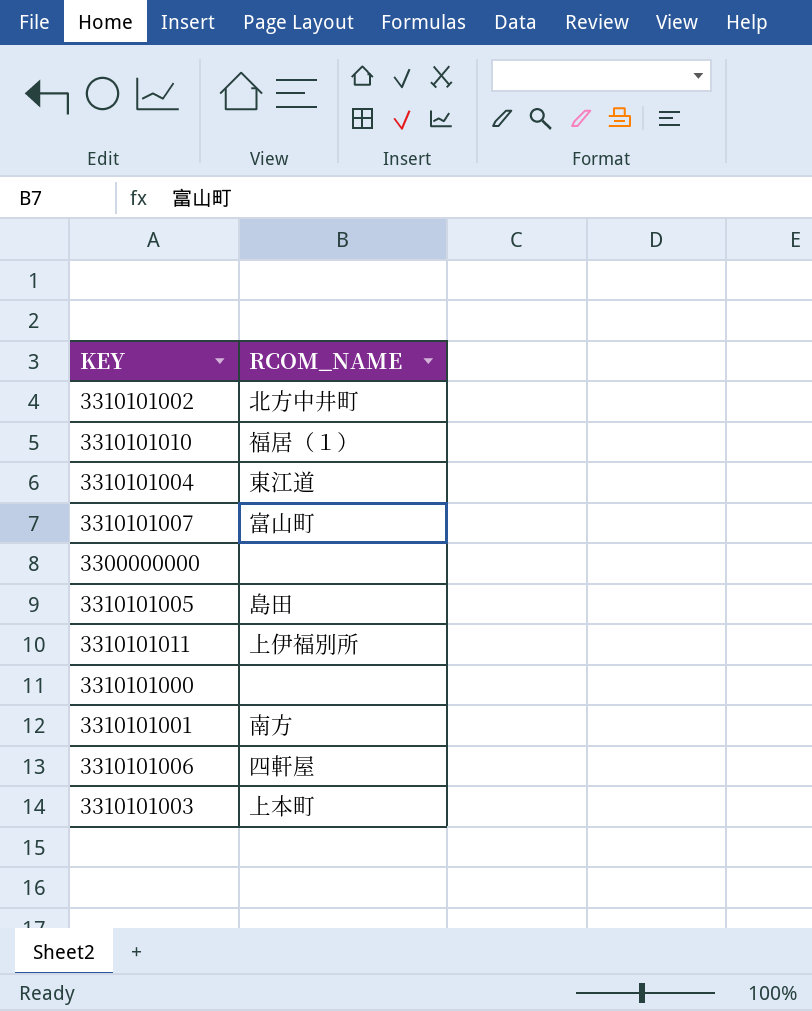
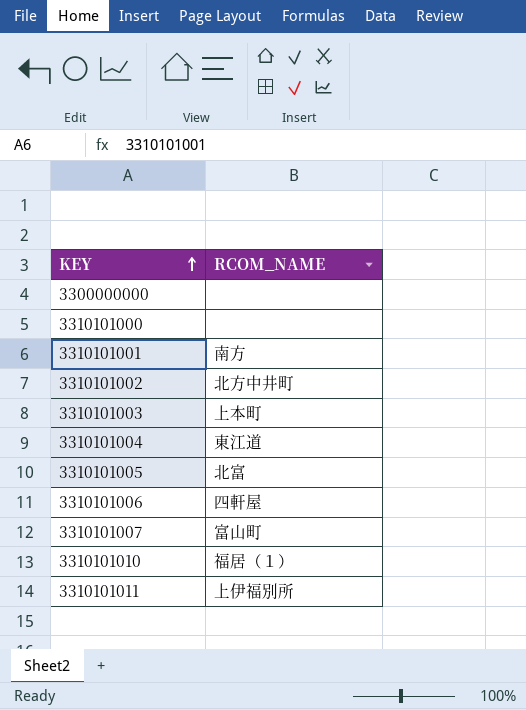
row order: none -> KEY ascending
3310101005 | RCOM_NAME: 島田 -> 北富

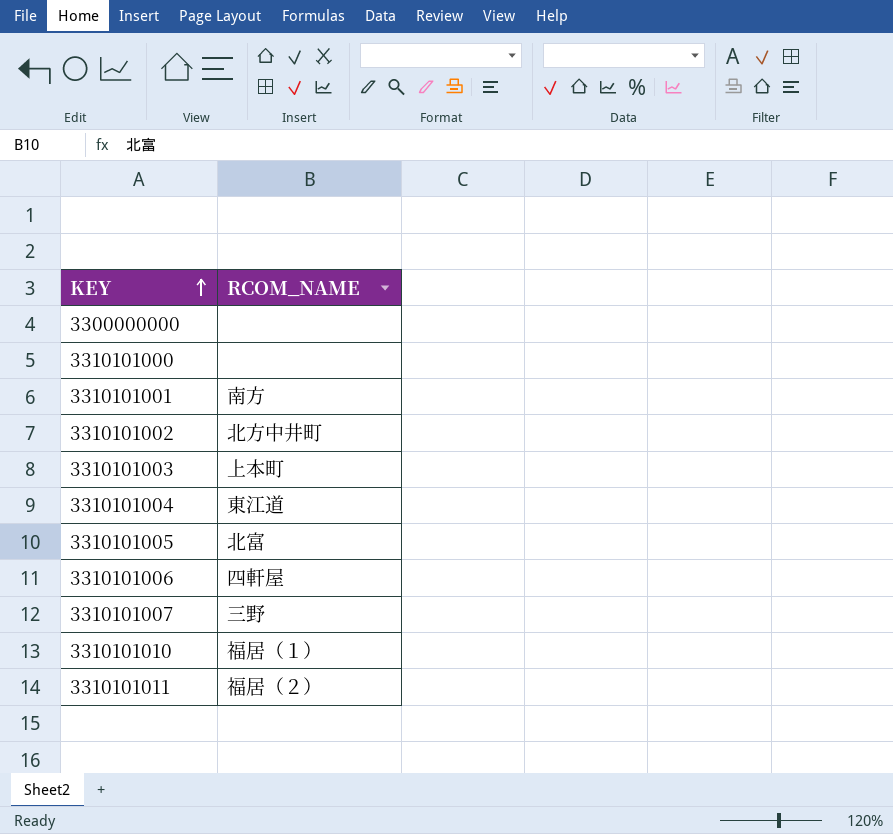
3310101007 | RCOM_NAME: 富山町 -> 三野
3310101011 | RCOM_NAME: 上伊福別所 -> 福居（２）

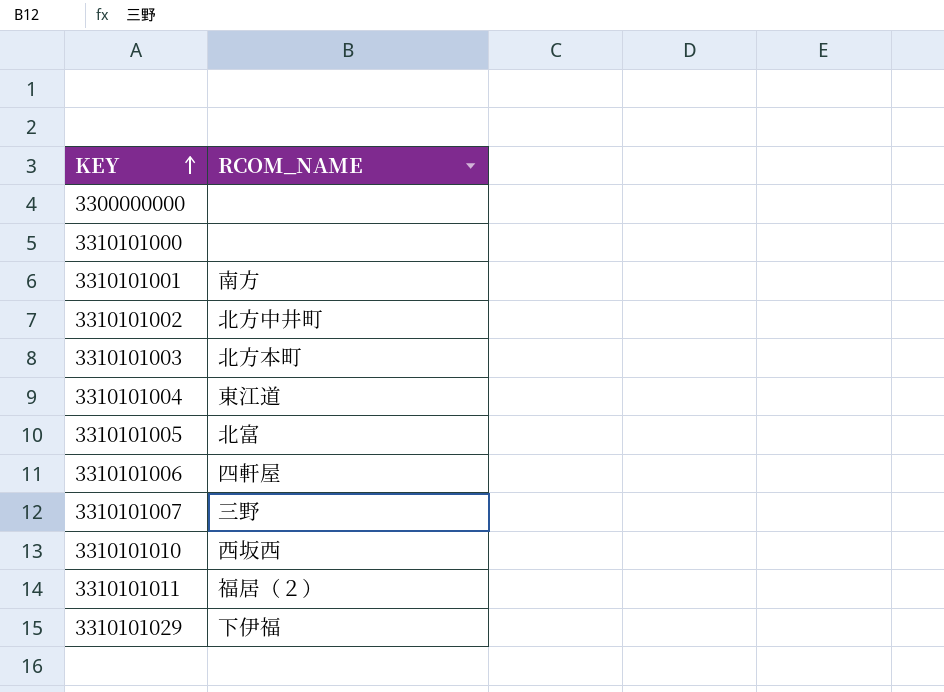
3310101003 | RCOM_NAME: 上本町 -> 北方本町
3310101010 | RCOM_NAME: 福居（１） -> 西坂西
row 3310101029: none -> 下伊福

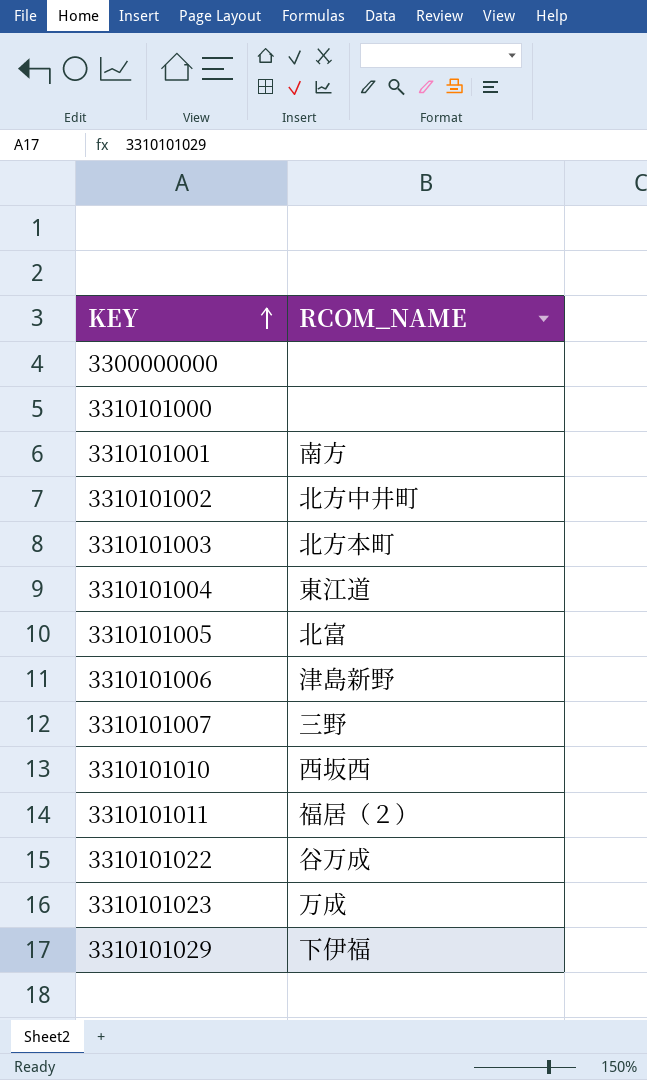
3310101006 | RCOM_NAME: 四軒屋 -> 津島新野
row 3310101022: none -> 谷万成
row 3310101023: none -> 万成

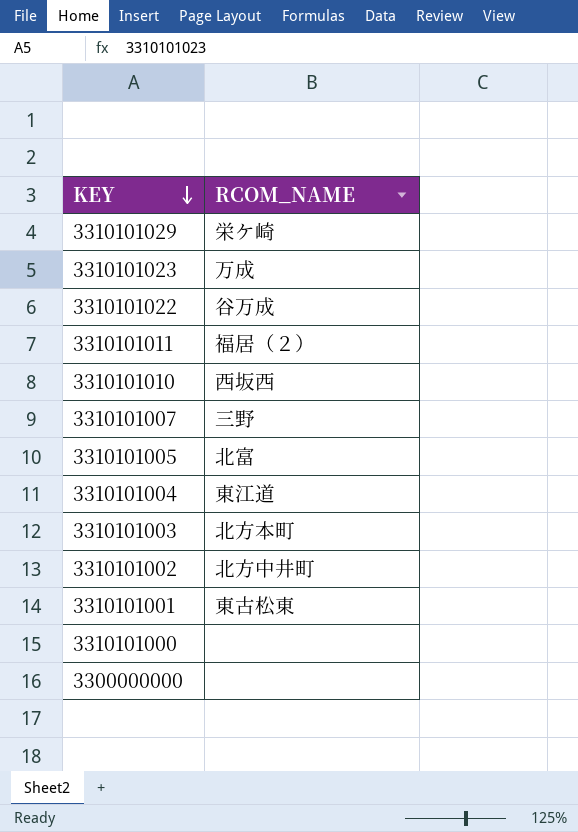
row order: KEY ascending -> KEY descending
row 3310101006: 津島新野 -> none
3310101029 | RCOM_NAME: 下伊福 -> 栄ケ崎
3310101001 | RCOM_NAME: 南方 -> 東古松東

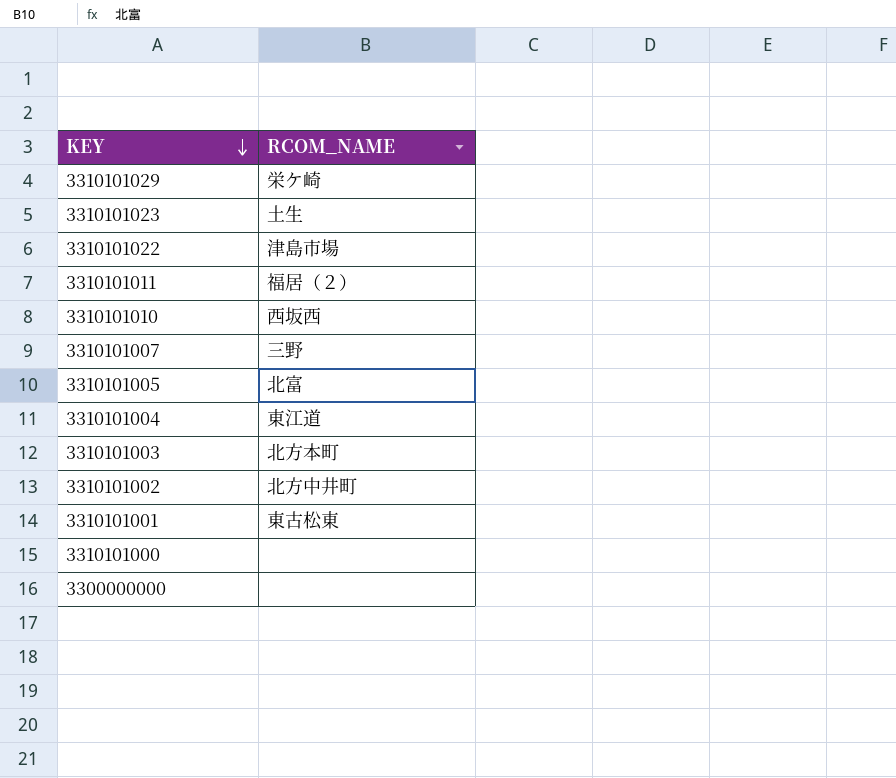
3310101023 | RCOM_NAME: 万成 -> 土生
3310101022 | RCOM_NAME: 谷万成 -> 津島市場

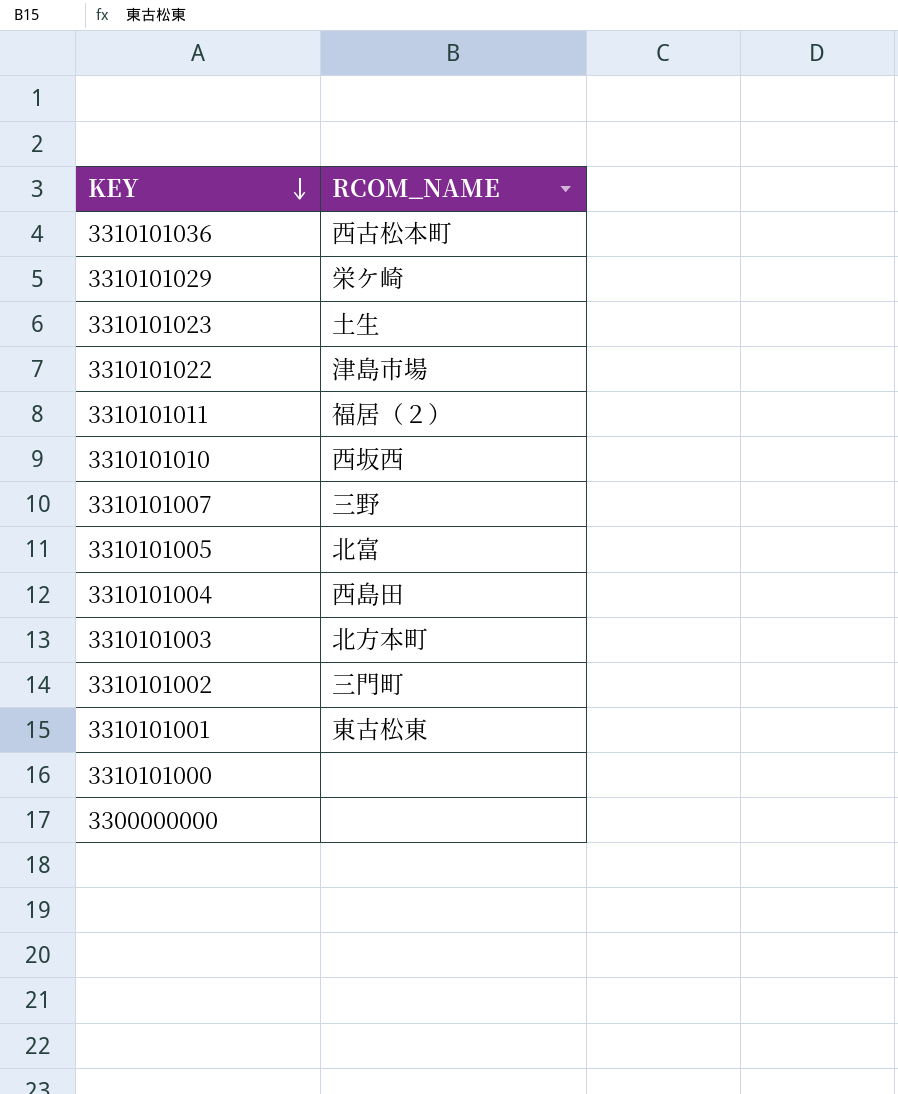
row 3310101036: none -> 西古松本町
3310101004 | RCOM_NAME: 東江道 -> 西島田
3310101002 | RCOM_NAME: 北方中井町 -> 三門町

